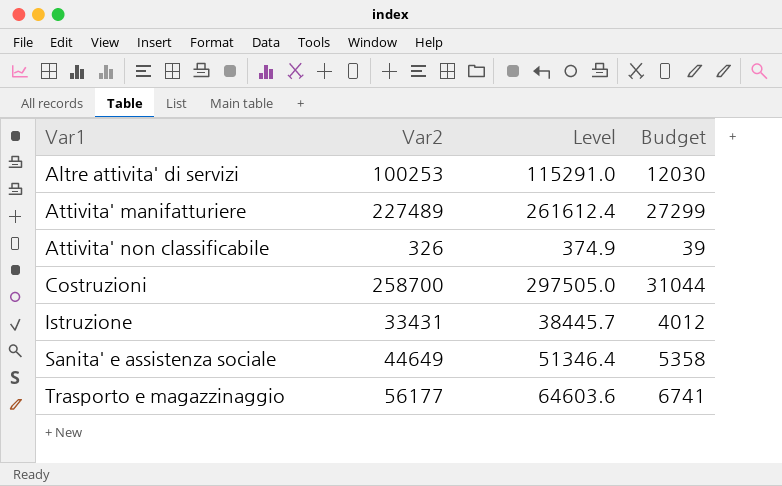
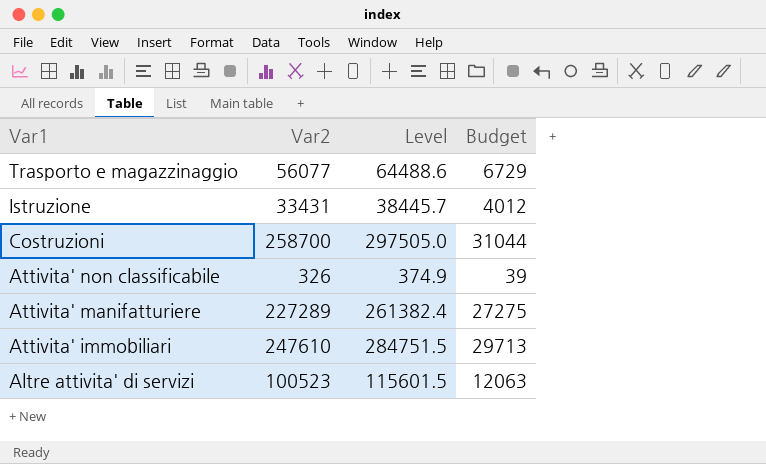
row order: Var1 ascending -> Var1 descending
row Sanita' e assistenza sociale: 44649 | 51346.4 | 5358 -> none
Trasporto e magazzinaggio | Var2: 56177 -> 56077
Trasporto e magazzinaggio | Level: 64603.6 -> 64488.6
Trasporto e magazzinaggio | Budget: 6741 -> 6729
Attivita' manifatturiere | Var2: 227489 -> 227289
Attivita' manifatturiere | Level: 261612.4 -> 261382.4
Attivita' manifatturiere | Budget: 27299 -> 27275
row Attivita' immobiliari: none -> 247610 | 284751.5 | 29713
Altre attivita' di servizi | Var2: 100253 -> 100523
Altre attivita' di servizi | Level: 115291.0 -> 115601.5
Altre attivita' di servizi | Budget: 12030 -> 12063

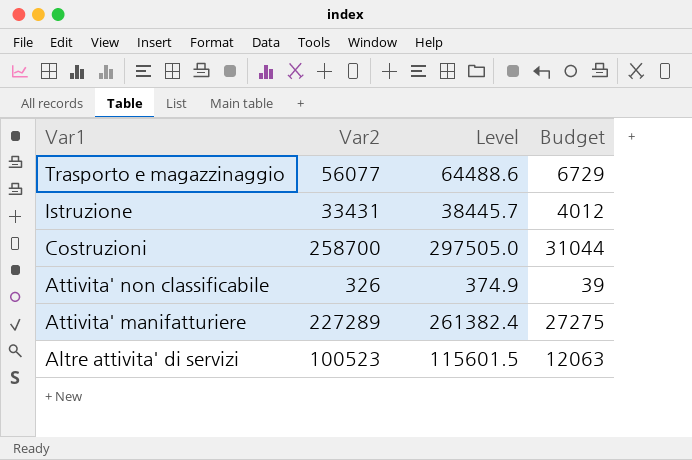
row Attivita' immobiliari: 247610 | 284751.5 | 29713 -> none

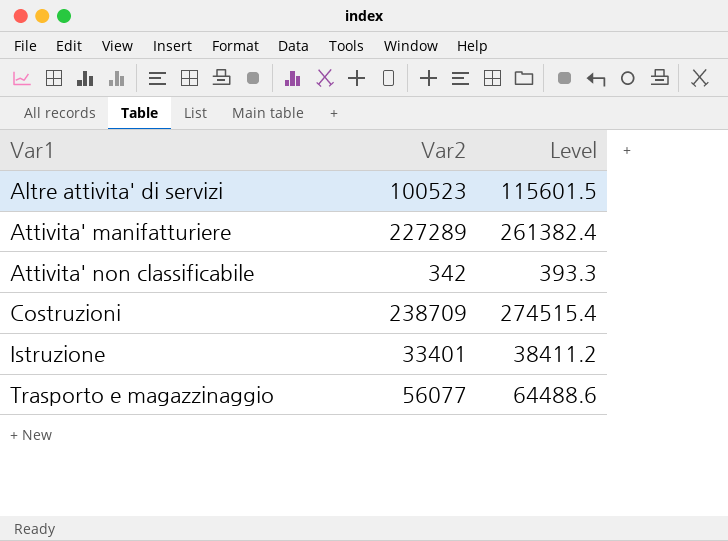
row order: Var1 descending -> Var1 ascending
column Budget | formula: [Var2] * 0.12 -> none
Attivita' non classificabile | Var2: 326 -> 342
Attivita' non classificabile | Level: 374.9 -> 393.3
Costruzioni | Var2: 258700 -> 238709
Costruzioni | Level: 297505.0 -> 274515.4
Istruzione | Var2: 33431 -> 33401
Istruzione | Level: 38445.7 -> 38411.2

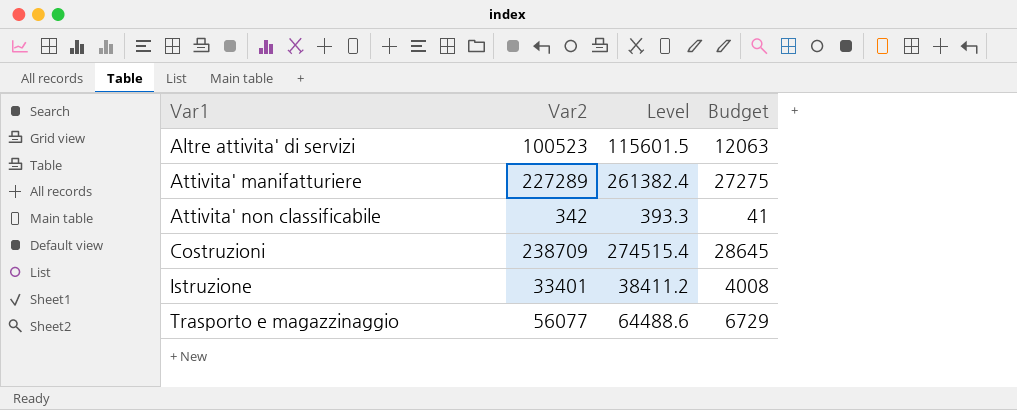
column Budget | formula: none -> [Var2] * 0.12

